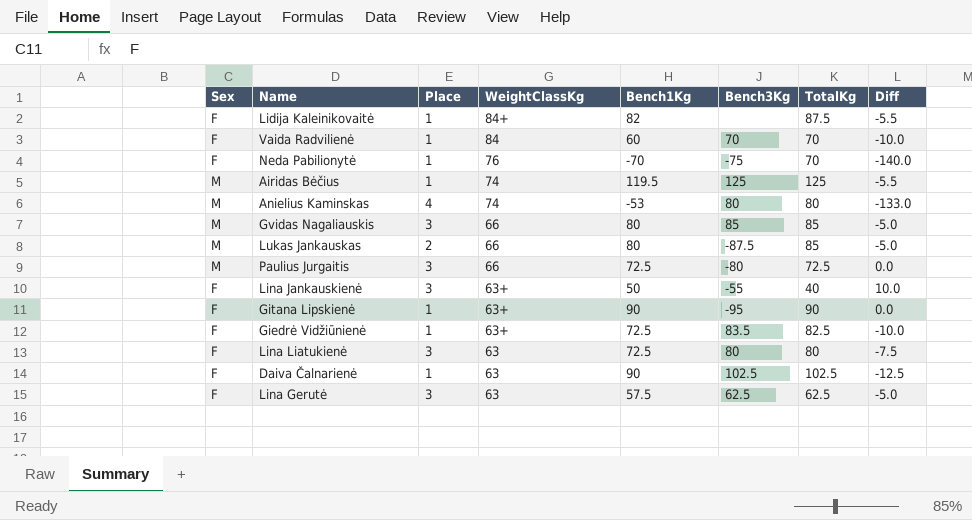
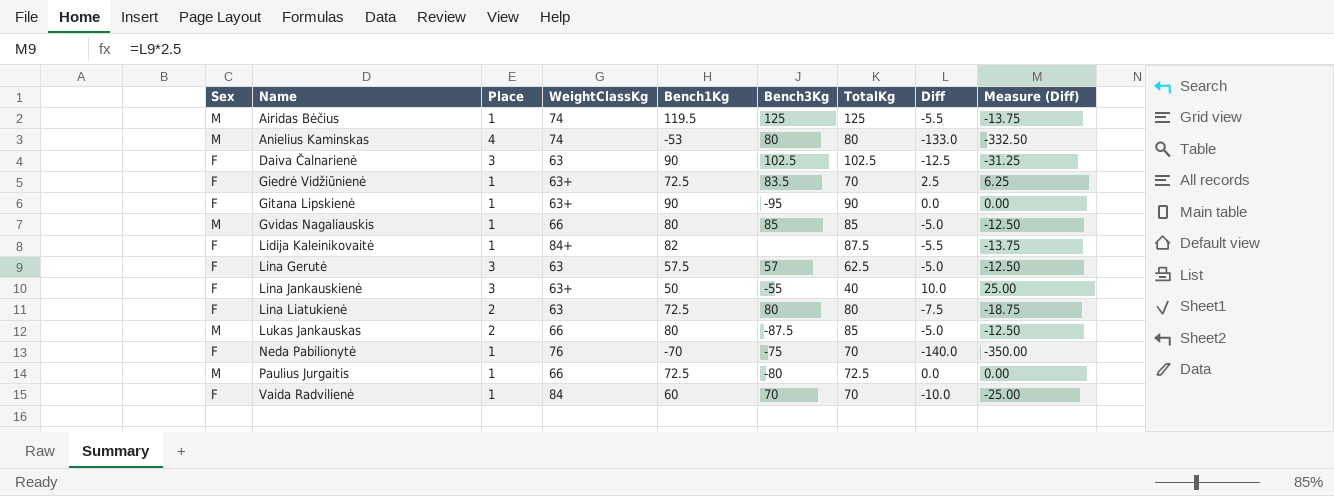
row order: WeightClassKg descending -> Name ascending
column Measure (Diff) | formula: none -> [Diff] * 2.5
Daiva Čalnarienė | Place: 1 -> 3
Giedrė Vidžiūnienė | TotalKg: 82.5 -> 70
Giedrė Vidžiūnienė | Diff: -10.0 -> 2.5
Gvidas Nagaliauskis | Place: 3 -> 1
Lina Gerutė | Bench3Kg: 62.5 -> 57
Lina Liatukienė | Place: 3 -> 2
Paulius Jurgaitis | Place: 3 -> 1

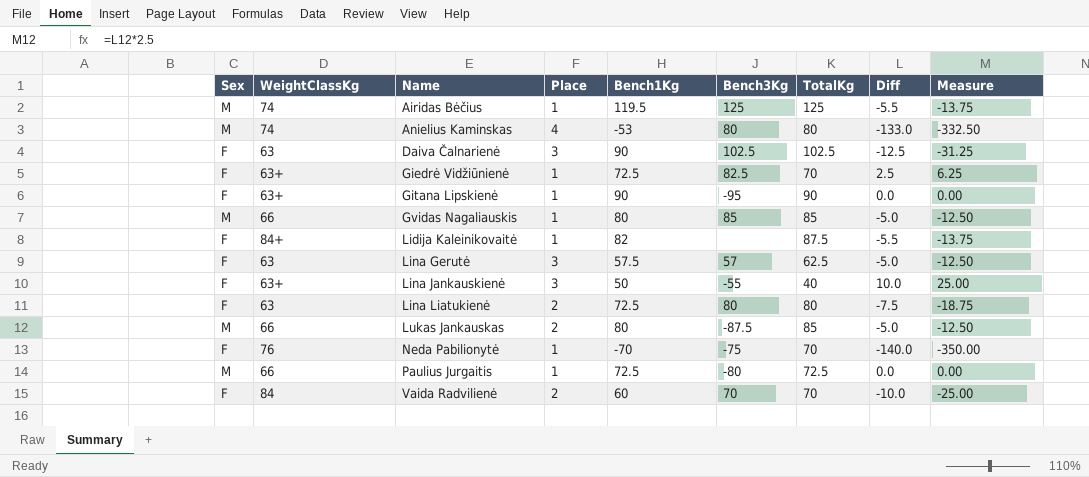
column WeightClassKg | position: 4 -> 2
column name: Measure (Diff) -> Measure
Giedrė Vidžiūnienė | Bench3Kg: 83.5 -> 82.5
Vaida Radvilienė | Place: 1 -> 2

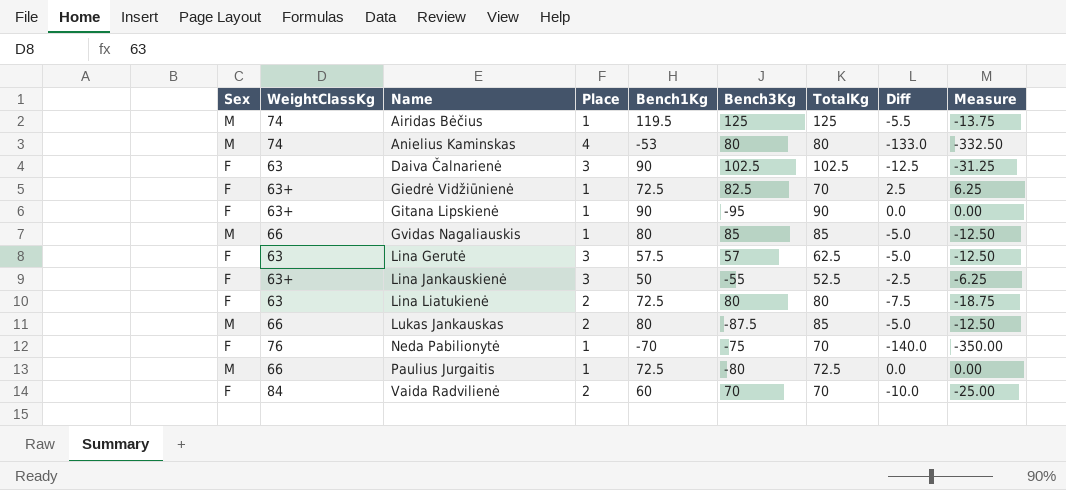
row Lidija Kaleinikovaitė: F | 84+ | 1 | 82 | none | 87.5 | -5.5 | -13.75 -> none
Lina Jankauskienė | TotalKg: 40 -> 52.5
Lina Jankauskienė | Diff: 10.0 -> -2.5
Lina Jankauskienė | Measure: 25.00 -> -6.25

